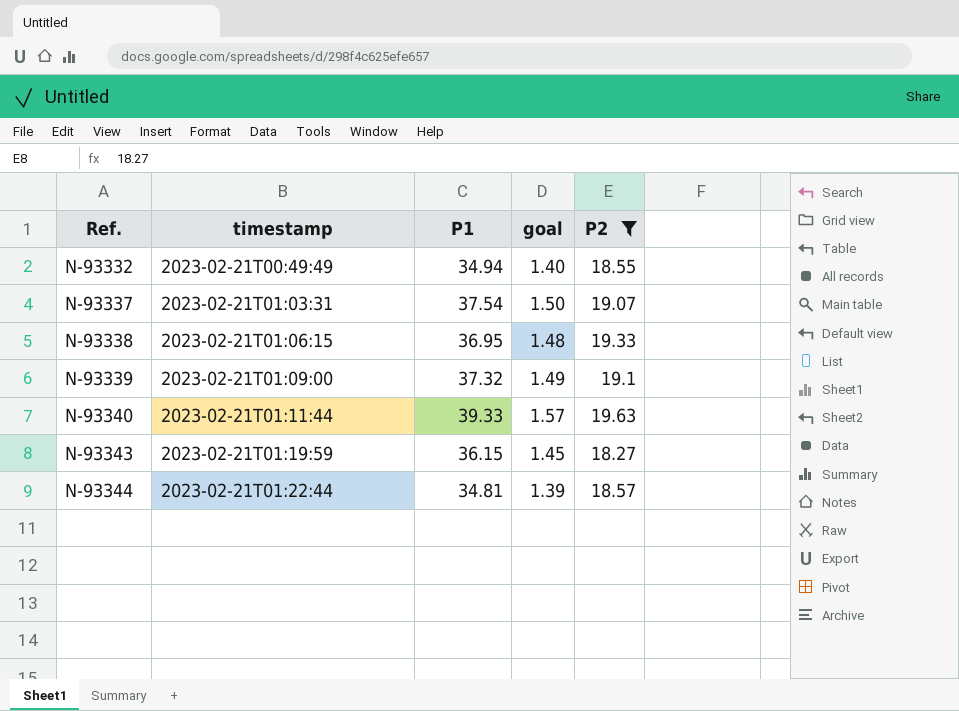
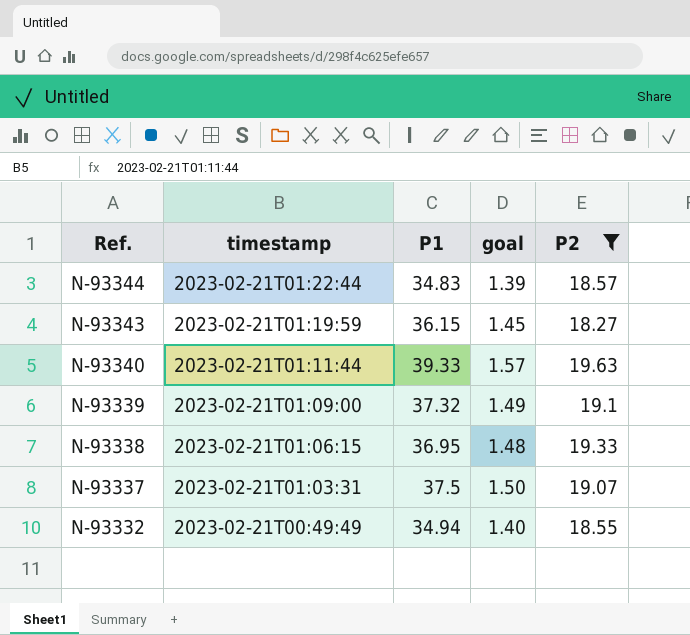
row order: Ref. ascending -> Ref. descending
N-93344 | P1: 34.81 -> 34.83
N-93337 | P1: 37.54 -> 37.5

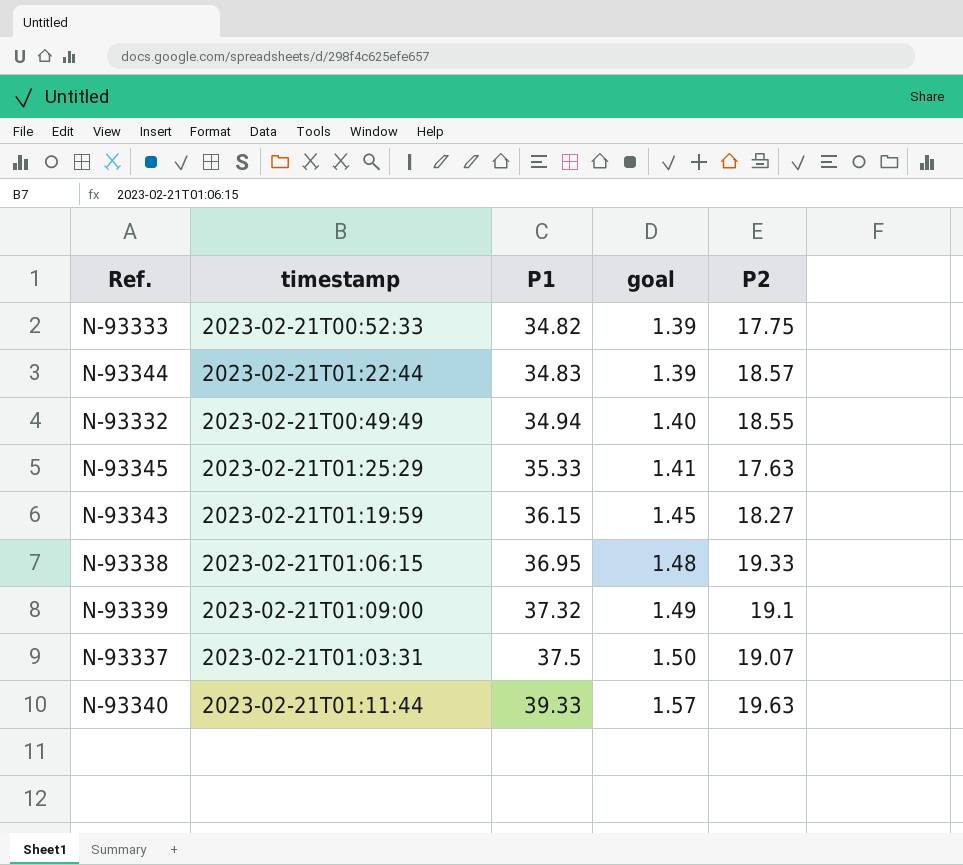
filter: P2 >= 18.27 -> none
row order: Ref. descending -> P1 ascending

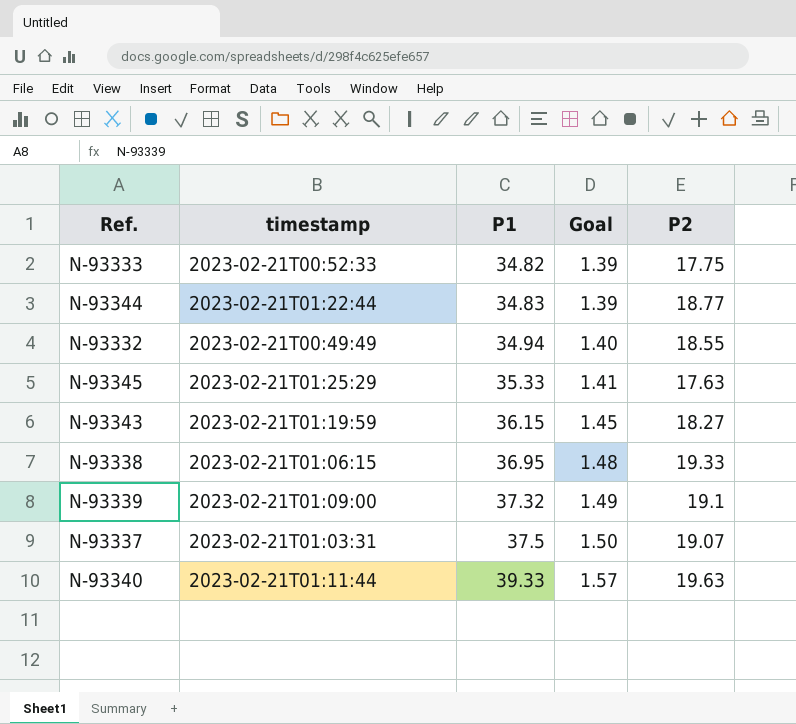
column name: goal -> Goal
N-93344 | P2: 18.57 -> 18.77

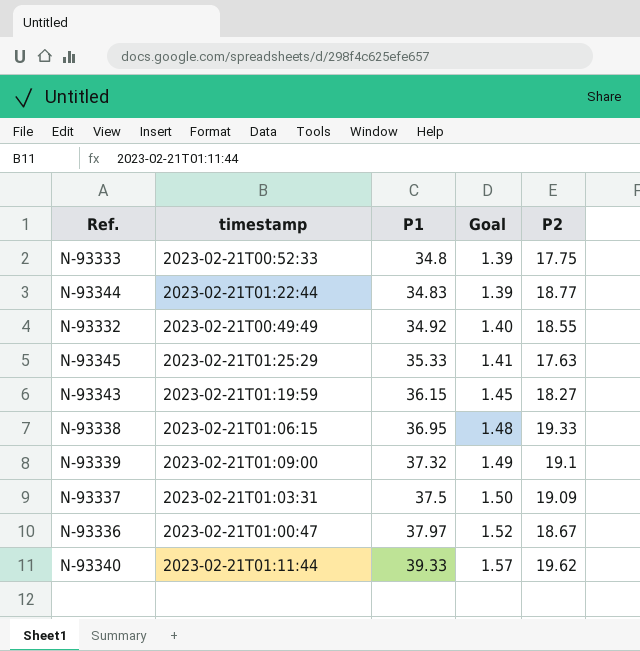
N-93333 | P1: 34.82 -> 34.8
N-93332 | P1: 34.94 -> 34.92
N-93337 | P2: 19.07 -> 19.09
row N-93336: none -> 2023-02-21T01:00:47 | 37.97 | 1.52 | 18.67
N-93340 | P2: 19.63 -> 19.62

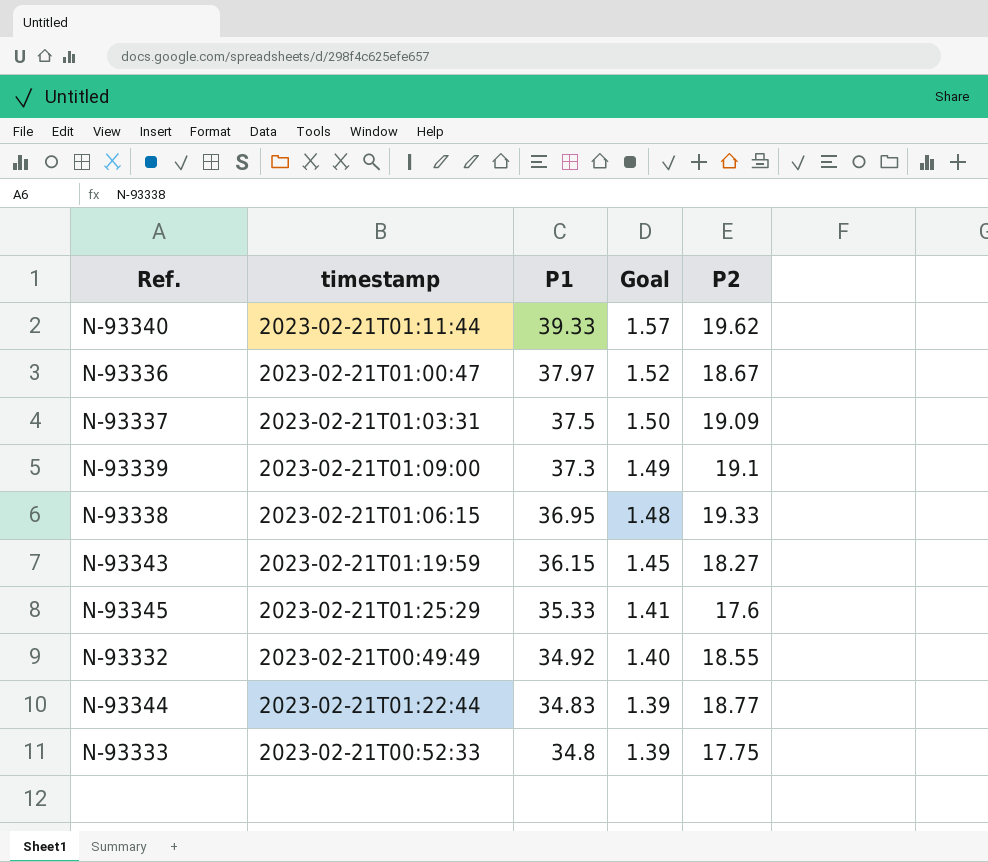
row order: P1 ascending -> P1 descending
N-93339 | P1: 37.32 -> 37.3
N-93345 | P2: 17.63 -> 17.6

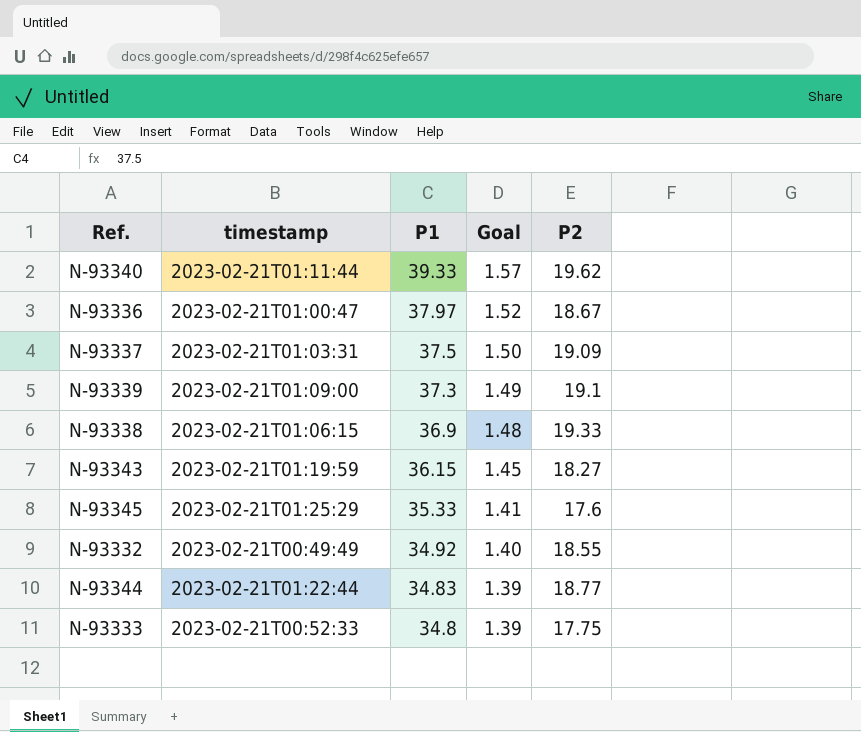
N-93338 | P1: 36.95 -> 36.9

